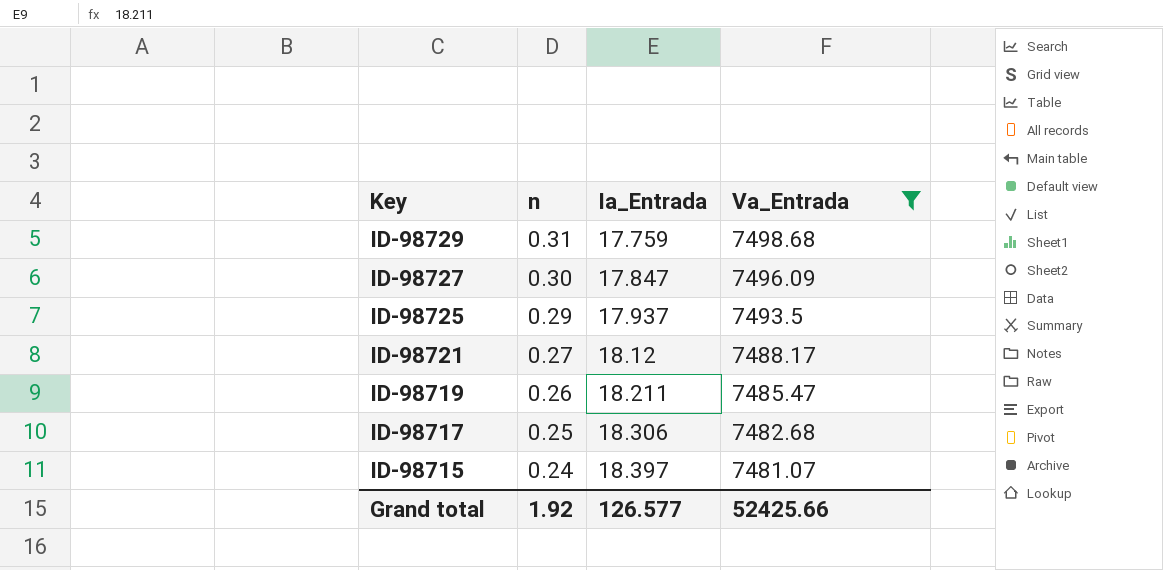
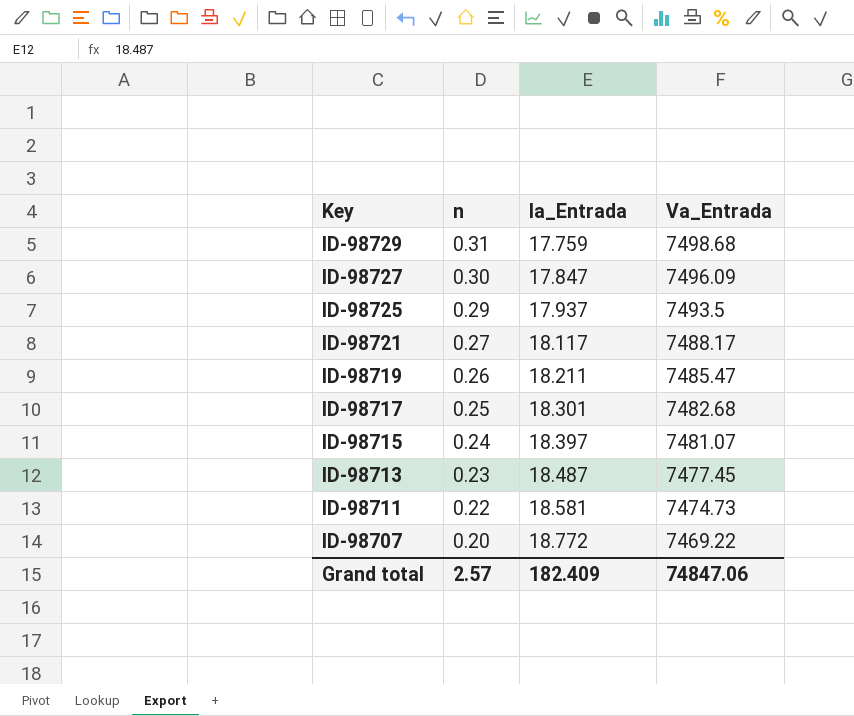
filter: Va_Entrada >= 7481.07 -> none
ID-98721 | Ia_Entrada: 18.12 -> 18.117
ID-98717 | Ia_Entrada: 18.306 -> 18.301
Grand total | n: 1.92 -> 2.57
Grand total | Ia_Entrada: 126.577 -> 182.409
Grand total | Va_Entrada: 52425.66 -> 74847.06

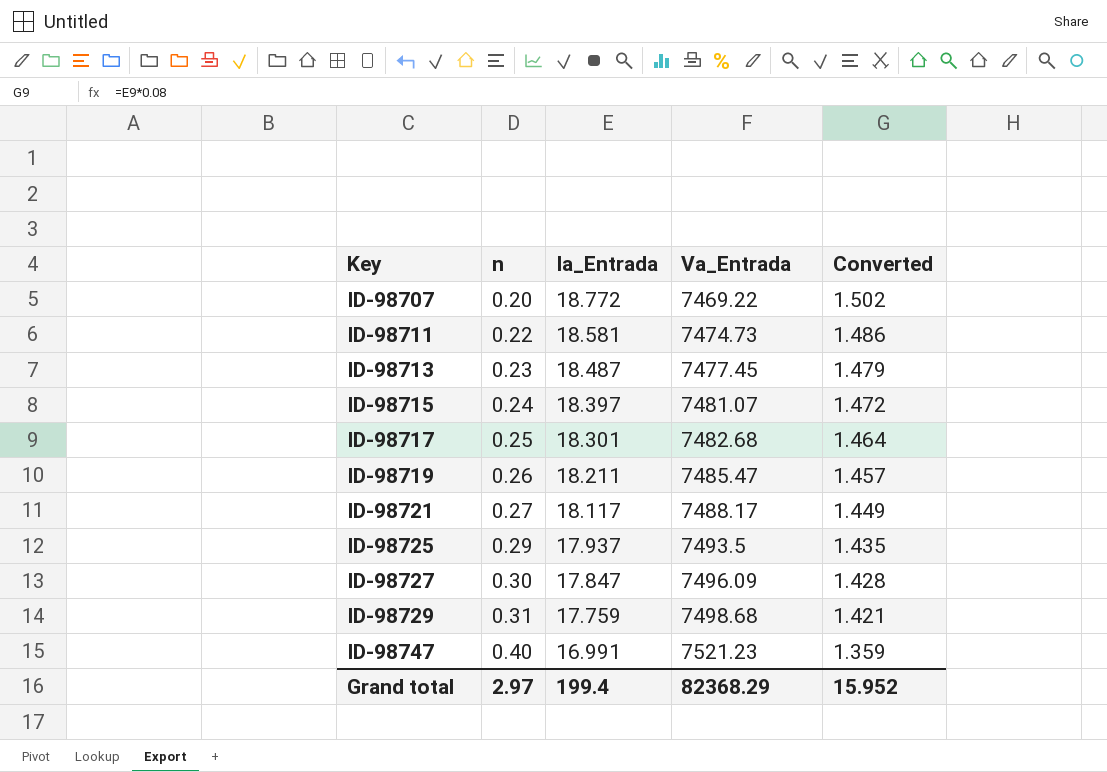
row order: Key descending -> Key ascending
column Converted | formula: none -> [Ia_Entrada] * 0.08
row ID-98747: none -> 0.40 | 16.991 | 7521.23 | 1.359
Grand total | n: 2.57 -> 2.97
Grand total | Ia_Entrada: 182.409 -> 199.4
Grand total | Va_Entrada: 74847.06 -> 82368.29

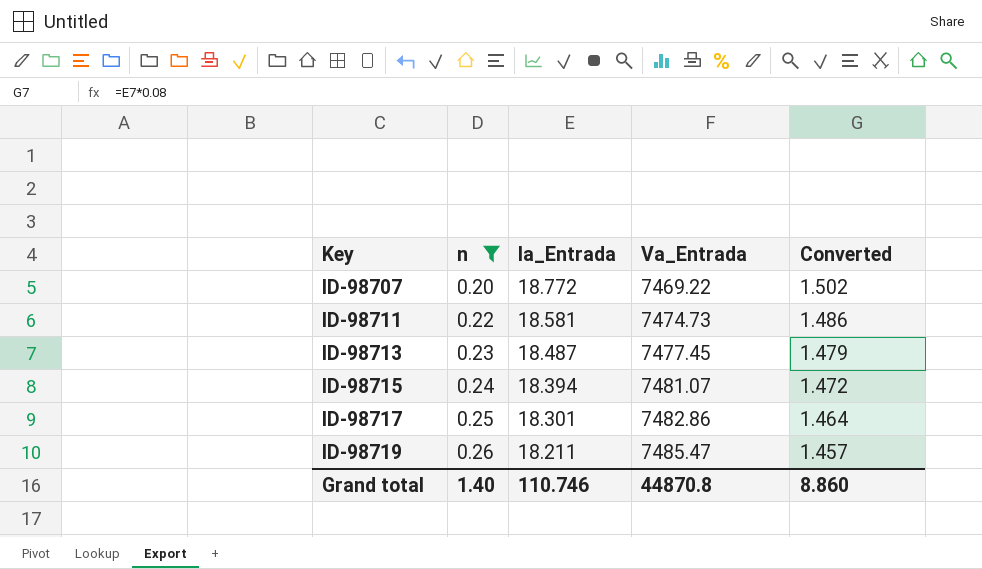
filter: none -> n <= 0.26
ID-98715 | Ia_Entrada: 18.397 -> 18.394
ID-98717 | Va_Entrada: 7482.68 -> 7482.86
Grand total | n: 2.97 -> 1.40
Grand total | Ia_Entrada: 199.4 -> 110.746
Grand total | Va_Entrada: 82368.29 -> 44870.8
Grand total | Converted: 15.952 -> 8.860

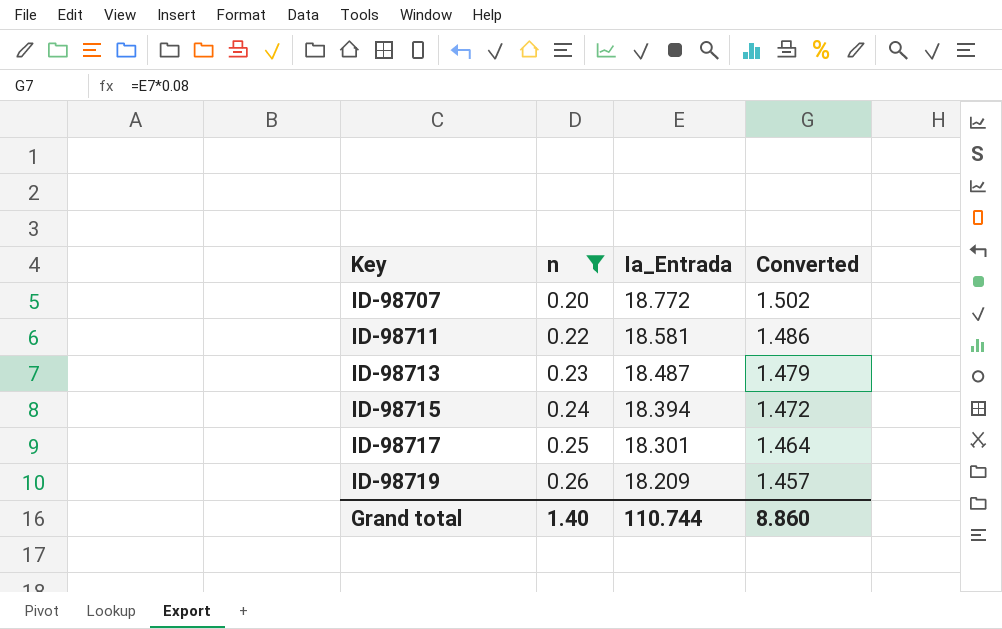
column Va_Entrada | position: 4 -> none
ID-98719 | Ia_Entrada: 18.211 -> 18.209
Grand total | Ia_Entrada: 110.746 -> 110.744

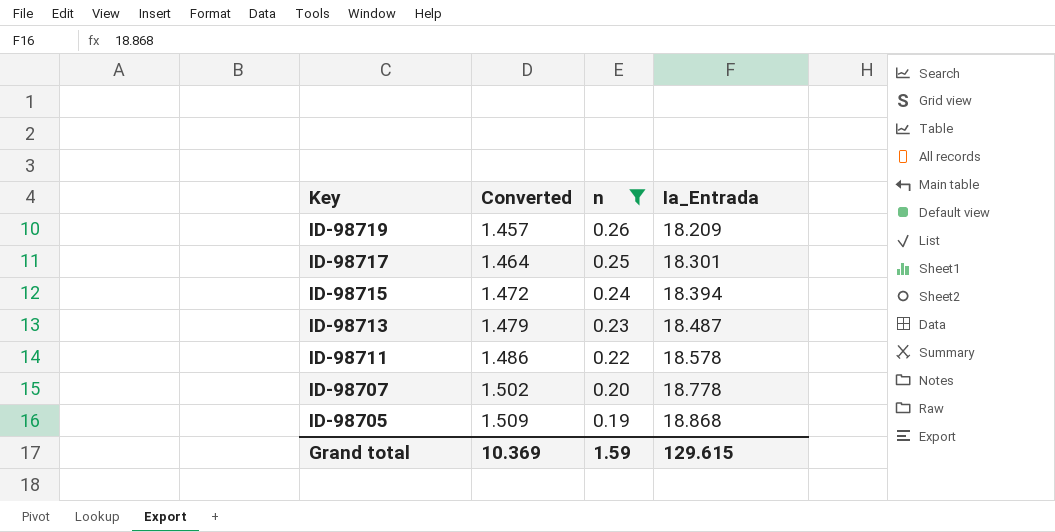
row order: Key ascending -> Key descending
column Converted | position: 4 -> 2
ID-98711 | Ia_Entrada: 18.581 -> 18.578
ID-98707 | Ia_Entrada: 18.772 -> 18.778
row ID-98705: none -> 1.509 | 0.19 | 18.868
Grand total | Converted: 8.860 -> 10.369
Grand total | n: 1.40 -> 1.59
Grand total | Ia_Entrada: 110.744 -> 129.615

